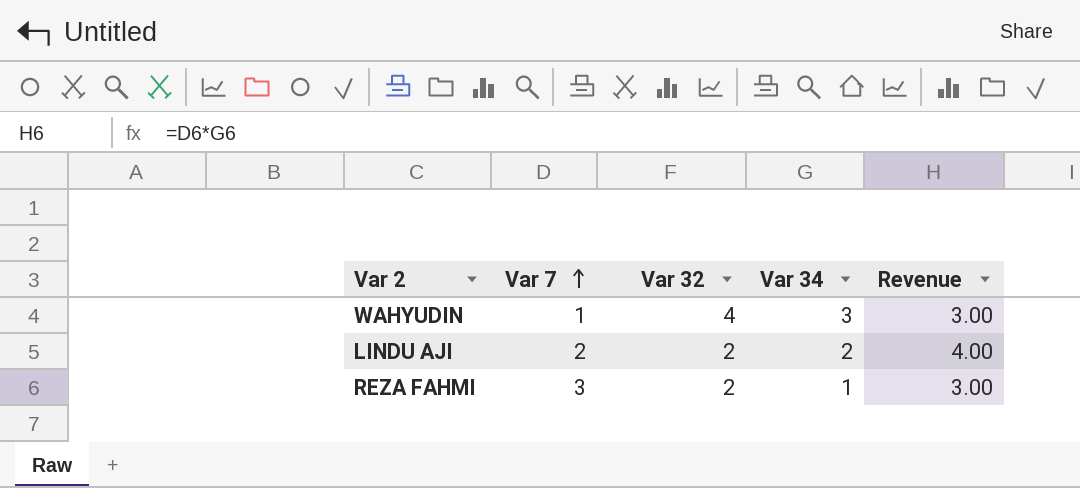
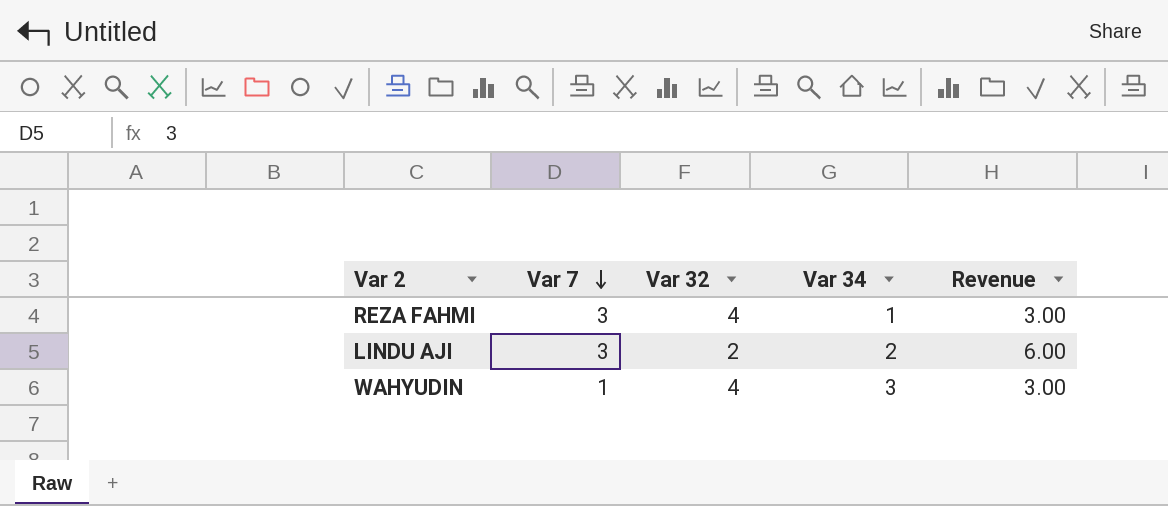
row order: Var 7 ascending -> Var 7 descending
REZA FAHMI | Var 32: 2 -> 4
LINDU AJI | Var 7: 2 -> 3
LINDU AJI | Revenue: 4.00 -> 6.00

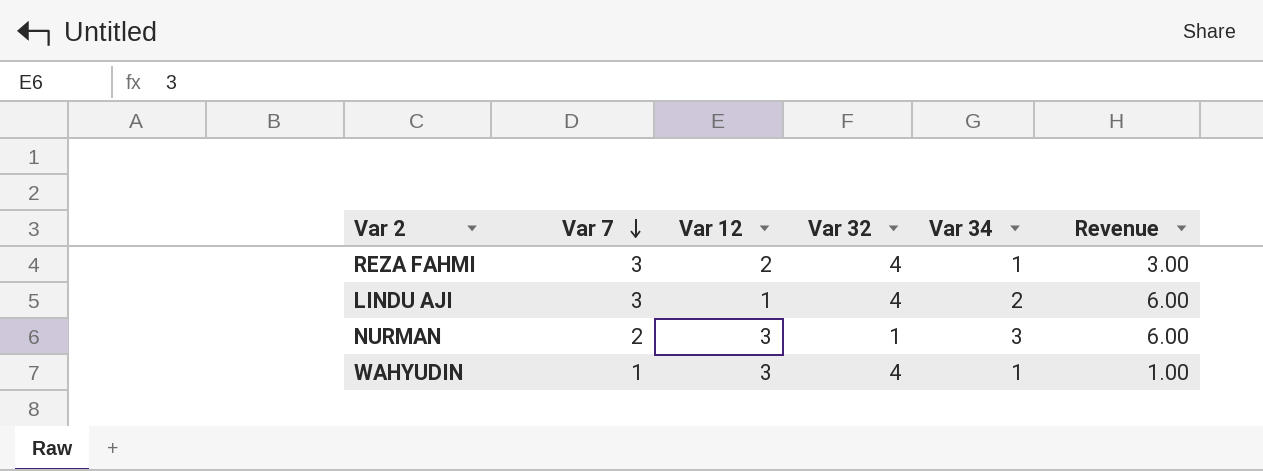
column Var 12 | position: none -> 3
LINDU AJI | Var 32: 2 -> 4
row NURMAN: none -> 2 | 3 | 1 | 3 | 6.00
WAHYUDIN | Var 34: 3 -> 1
WAHYUDIN | Revenue: 3.00 -> 1.00

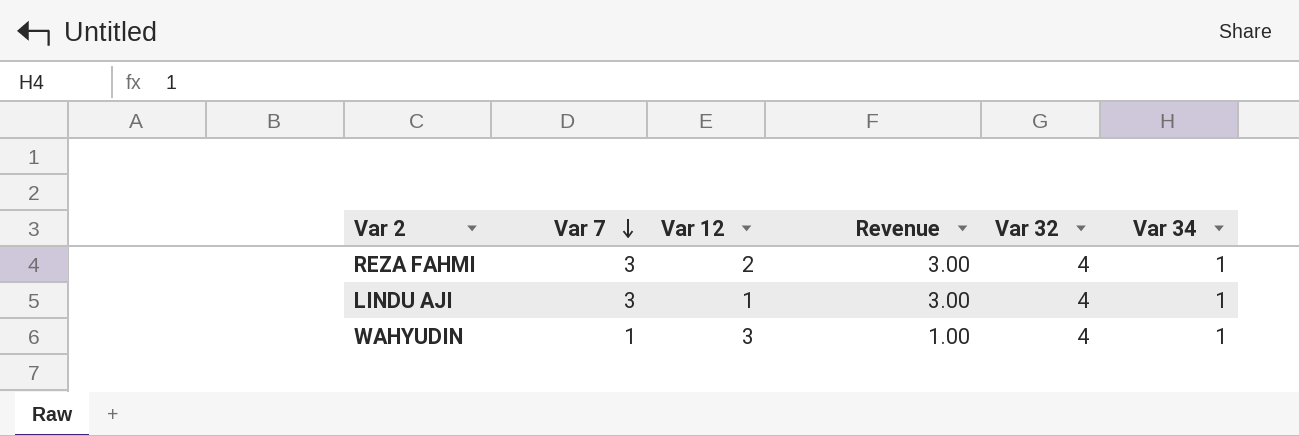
column Revenue | position: 6 -> 4
row NURMAN: 2 | 3 | 1 | 3 | 6.00 -> none
LINDU AJI | Revenue: 6.00 -> 3.00
LINDU AJI | Var 34: 2 -> 1

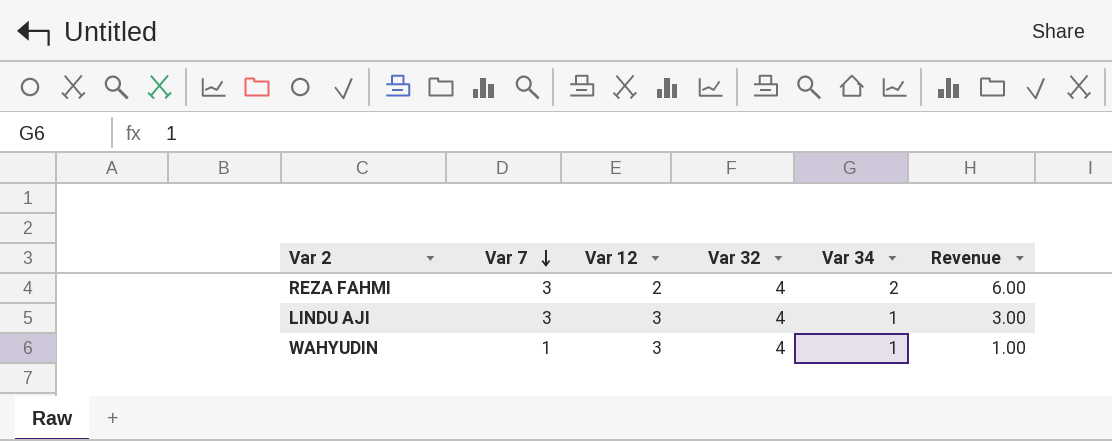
column Revenue | position: 4 -> 6
REZA FAHMI | Var 34: 1 -> 2
REZA FAHMI | Revenue: 3.00 -> 6.00
LINDU AJI | Var 12: 1 -> 3

